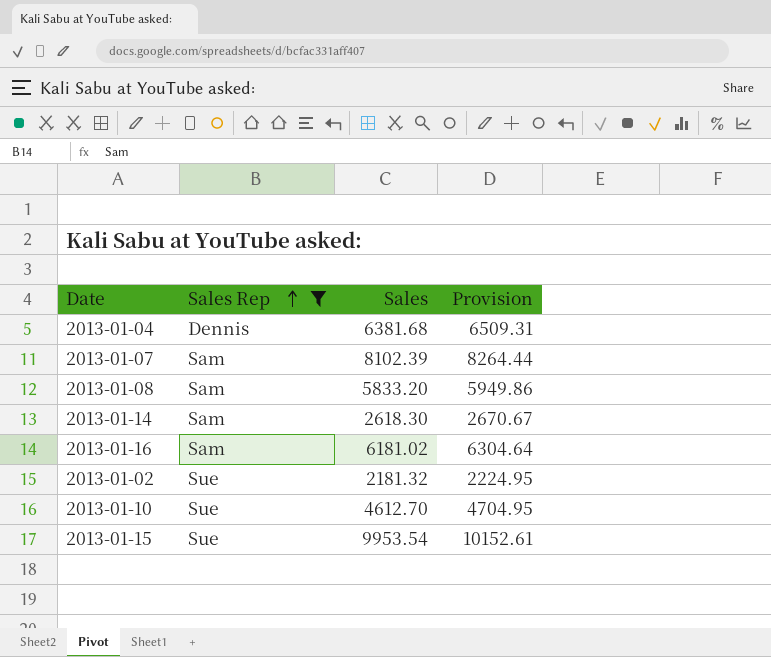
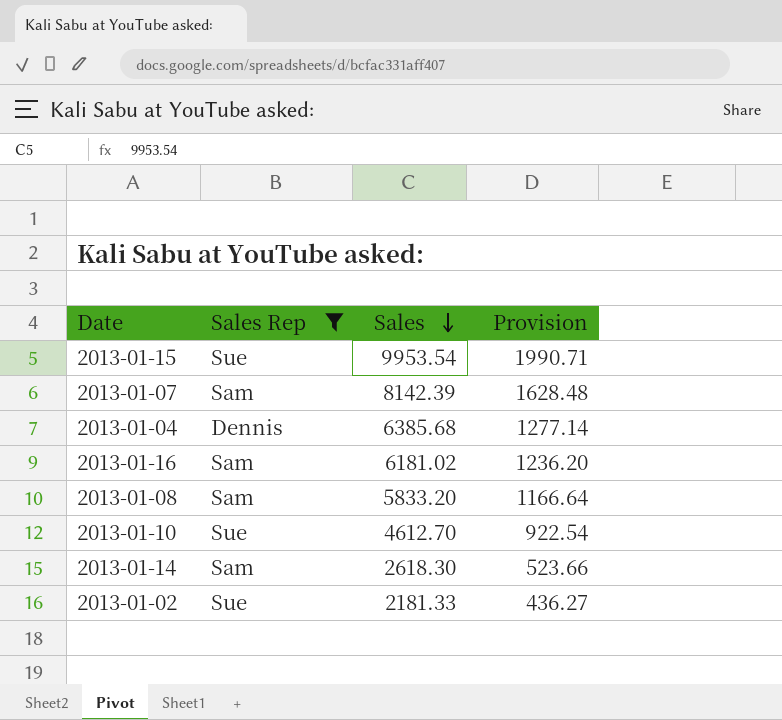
row order: Sales Rep ascending -> Sales descending
column Provision | formula: [Sales] * 1.02 -> [Sales] * 0.2
2013-01-07 | Sales: 8102.39 -> 8142.39
2013-01-04 | Sales: 6381.68 -> 6385.68
2013-01-02 | Sales: 2181.32 -> 2181.33

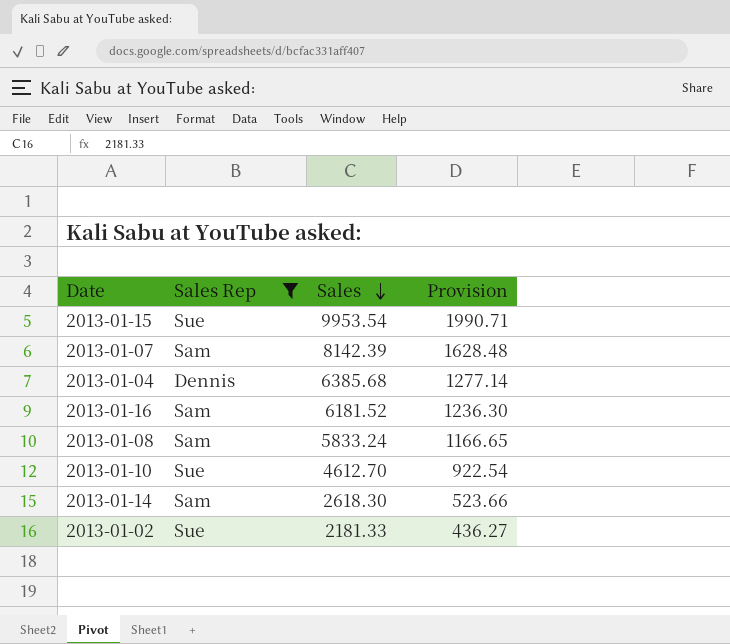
2013-01-16 | Sales: 6181.02 -> 6181.52
2013-01-16 | Provision: 1236.20 -> 1236.30
2013-01-08 | Sales: 5833.20 -> 5833.24
2013-01-08 | Provision: 1166.64 -> 1166.65

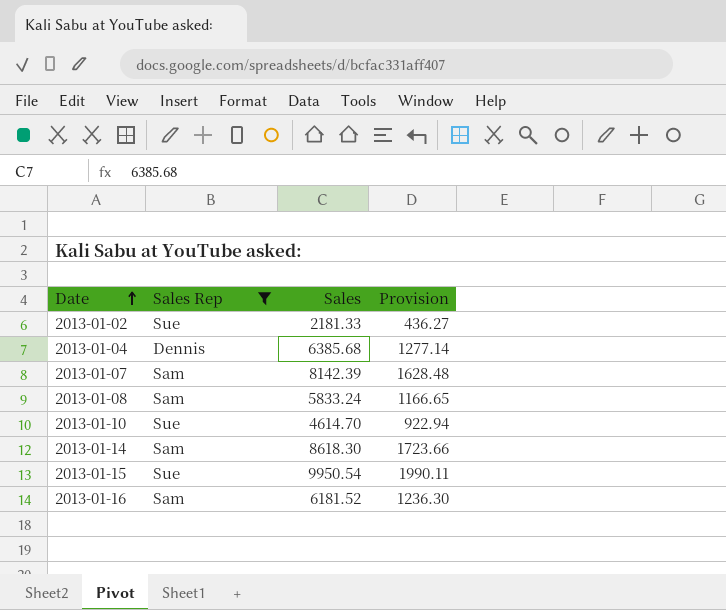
row order: Sales descending -> Date ascending
2013-01-10 | Sales: 4612.70 -> 4614.70
2013-01-10 | Provision: 922.54 -> 922.94
2013-01-14 | Sales: 2618.30 -> 8618.30
2013-01-14 | Provision: 523.66 -> 1723.66
2013-01-15 | Sales: 9953.54 -> 9950.54
2013-01-15 | Provision: 1990.71 -> 1990.11

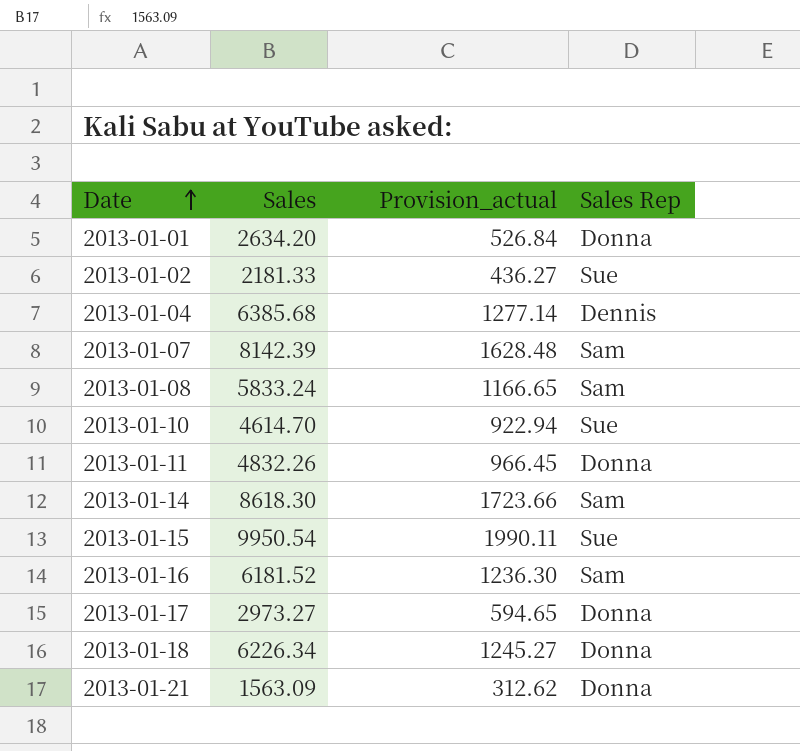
filter: Sales Rep != Donna -> none
column name: Provision -> Provision_actual
column Sales Rep | position: 2 -> 4

